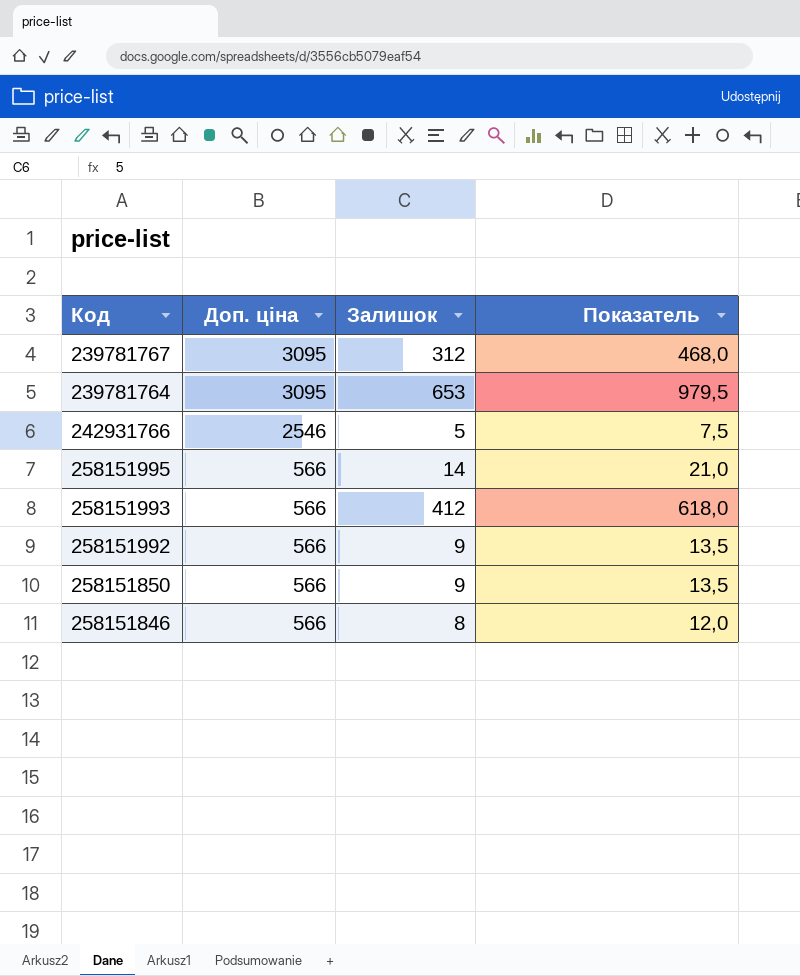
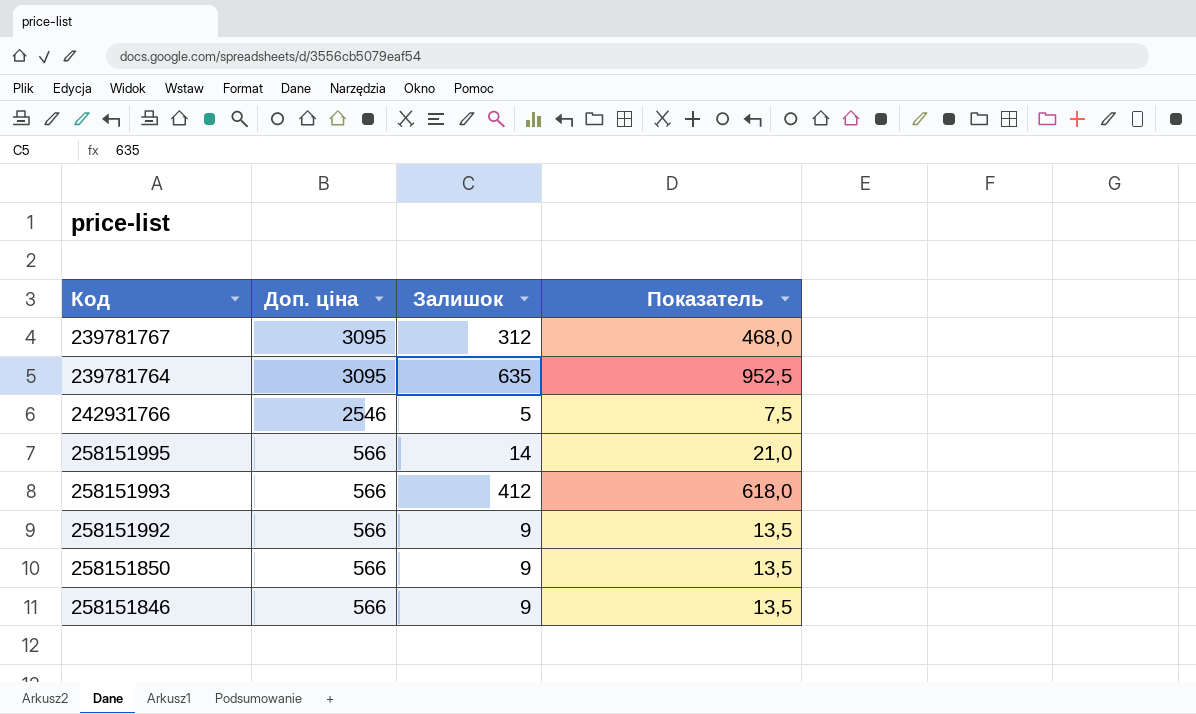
239781764 | Залишок: 653 -> 635
239781764 | Показатель: 979,5 -> 952,5
258151846 | Залишок: 8 -> 9
258151846 | Показатель: 12,0 -> 13,5

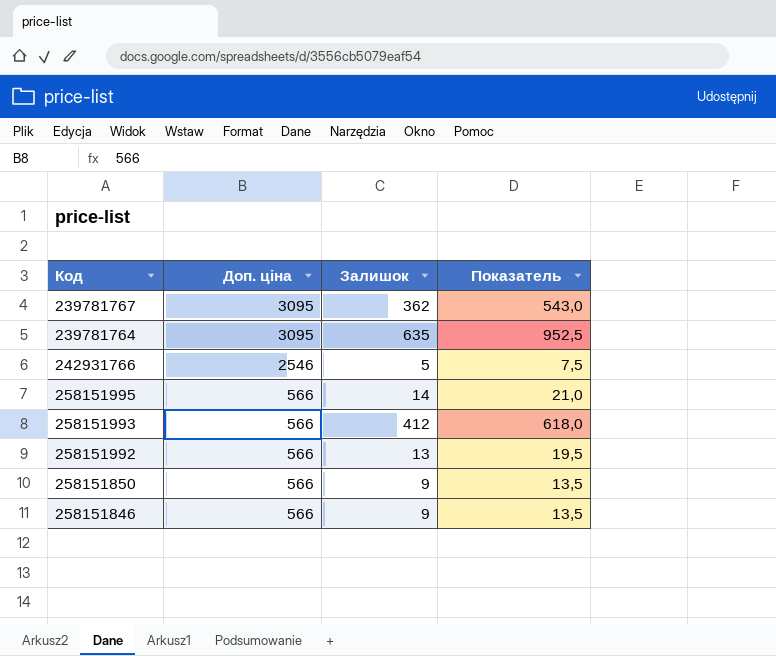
239781767 | Залишок: 312 -> 362
239781767 | Показатель: 468,0 -> 543,0
258151992 | Залишок: 9 -> 13
258151992 | Показатель: 13,5 -> 19,5

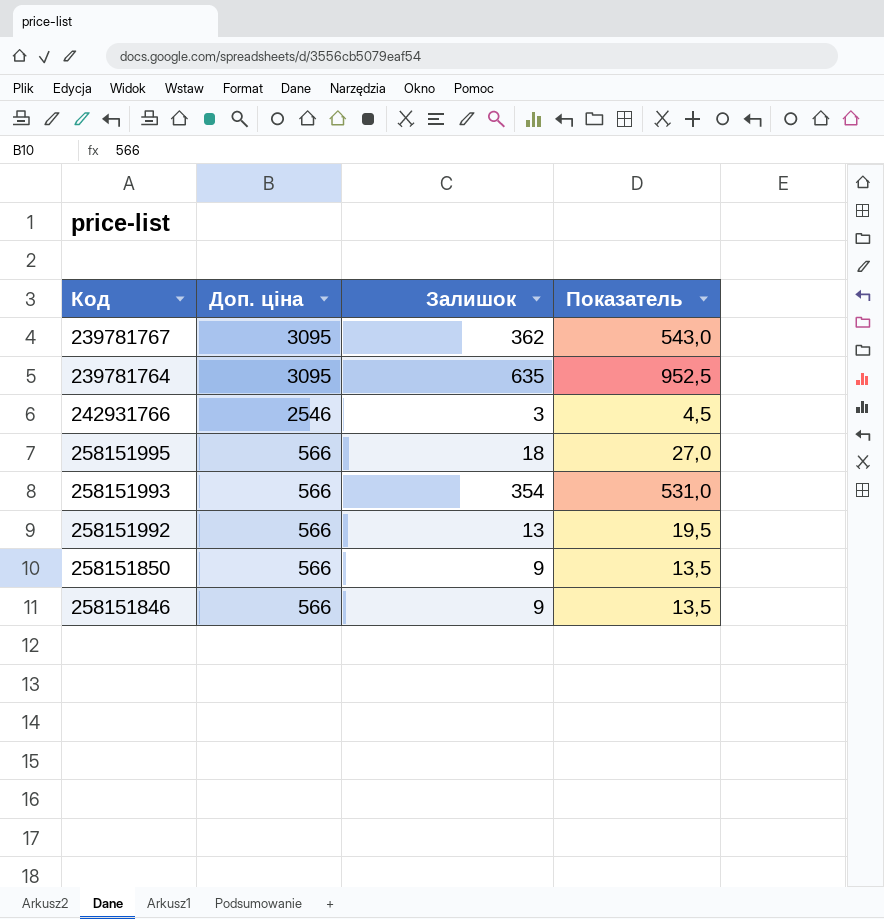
242931766 | Залишок: 5 -> 3
242931766 | Показатель: 7,5 -> 4,5
258151995 | Залишок: 14 -> 18
258151995 | Показатель: 21,0 -> 27,0
258151993 | Залишок: 412 -> 354
258151993 | Показатель: 618,0 -> 531,0

